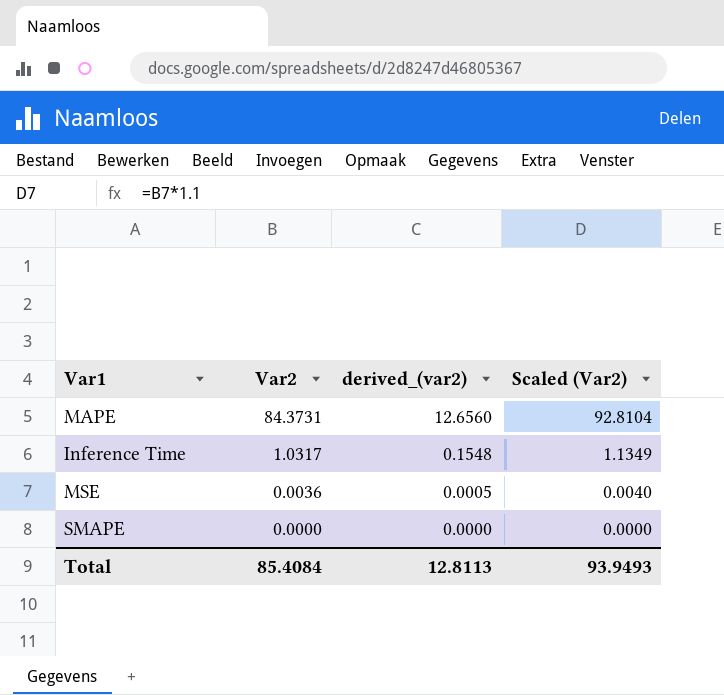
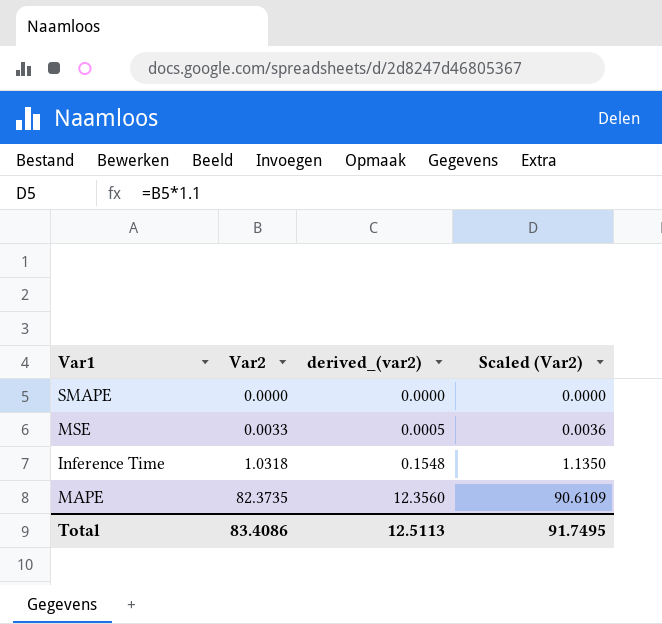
row order: Var2 descending -> Var2 ascending
MSE | Var2: 0.0036 -> 0.0033
MSE | Scaled (Var2): 0.0040 -> 0.0036
Inference Time | Var2: 1.0317 -> 1.0318
Inference Time | Scaled (Var2): 1.1349 -> 1.1350
MAPE | Var2: 84.3731 -> 82.3735
MAPE | derived_(var2): 12.6560 -> 12.3560
MAPE | Scaled (Var2): 92.8104 -> 90.6109
Total | Var2: 85.4084 -> 83.4086
Total | derived_(var2): 12.8113 -> 12.5113
Total | Scaled (Var2): 93.9493 -> 91.7495

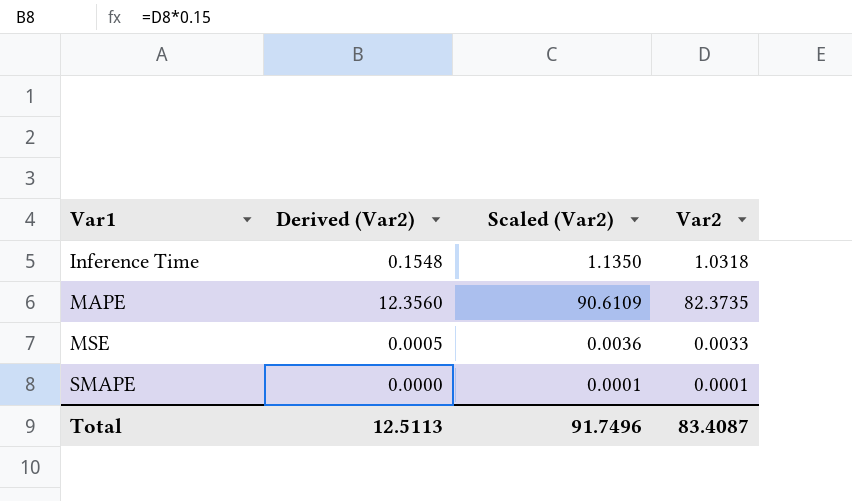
row order: Var2 ascending -> Var1 ascending
column name: derived_(var2) -> Derived (Var2)
column Var2 | position: 2 -> 4
SMAPE | Scaled (Var2): 0.0000 -> 0.0001
SMAPE | Var2: 0.0000 -> 0.0001
Total | Scaled (Var2): 91.7495 -> 91.7496
Total | Var2: 83.4086 -> 83.4087

